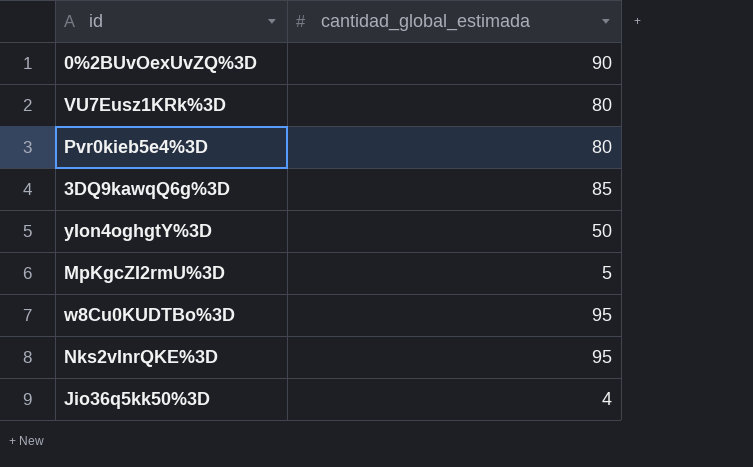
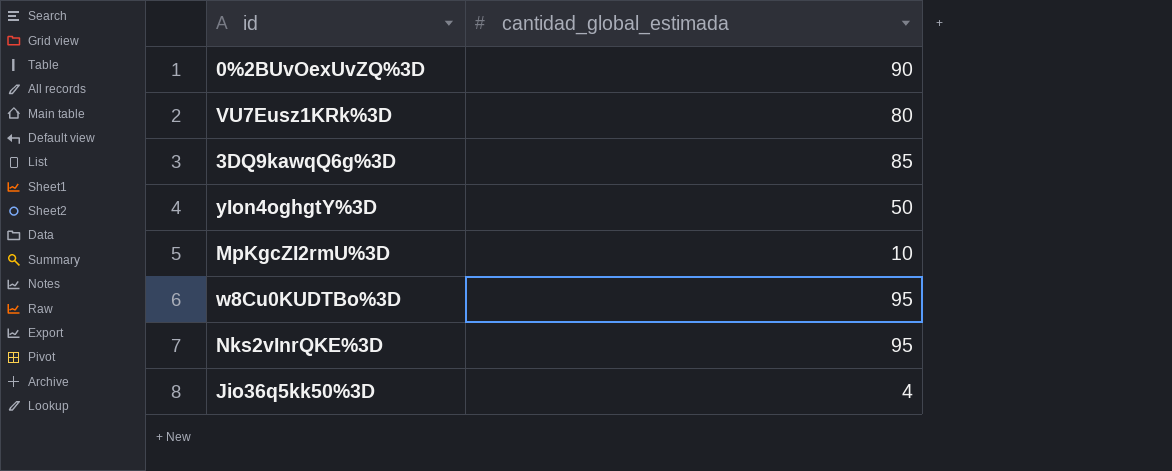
row Pvr0kieb5e4%3D: 80 -> none
MpKgcZI2rmU%3D | cantidad_global_estimada: 5 -> 10

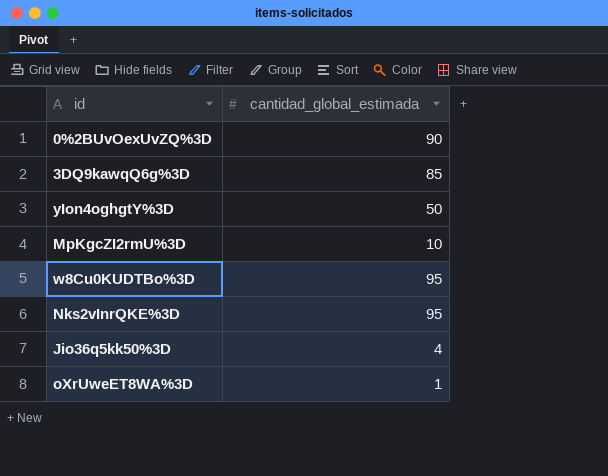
row VU7Eusz1KRk%3D: 80 -> none
row oXrUweET8WA%3D: none -> 1

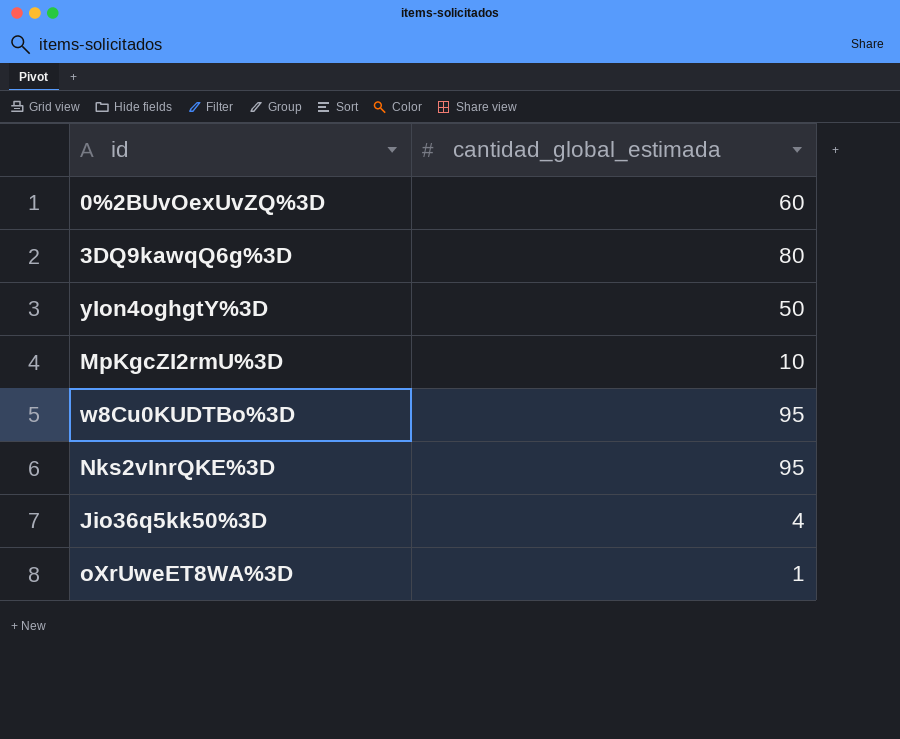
0%2BUvOexUvZQ%3D | cantidad_global_estimada: 90 -> 60
3DQ9kawqQ6g%3D | cantidad_global_estimada: 85 -> 80

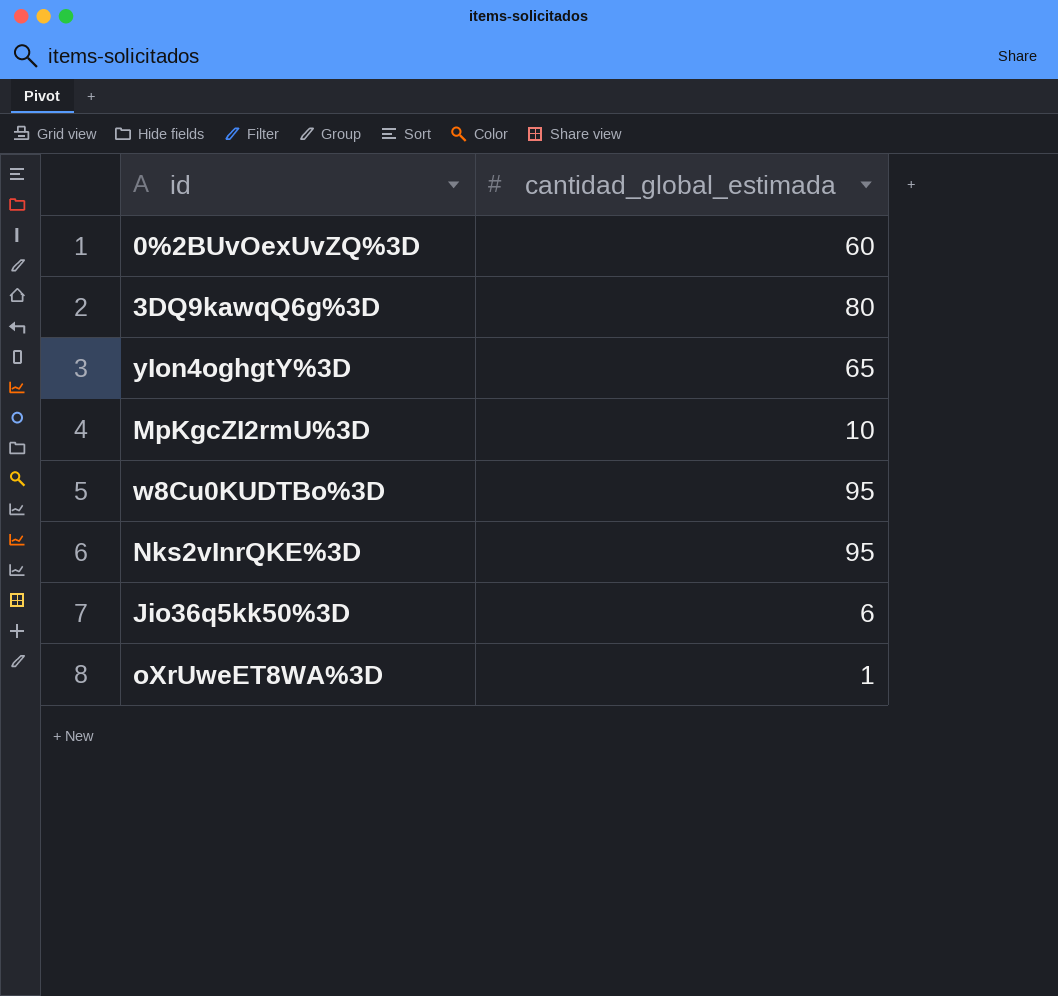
yIon4oghgtY%3D | cantidad_global_estimada: 50 -> 65
Jio36q5kk50%3D | cantidad_global_estimada: 4 -> 6

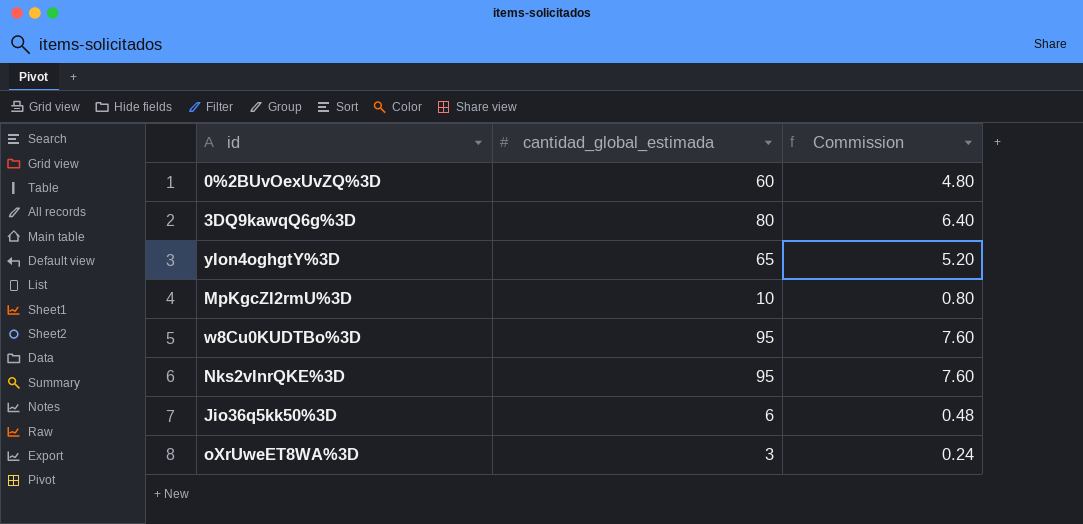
column Commission | formula: none -> [cantidad_global_estimada] * 0.08
oXrUweET8WA%3D | cantidad_global_estimada: 1 -> 3

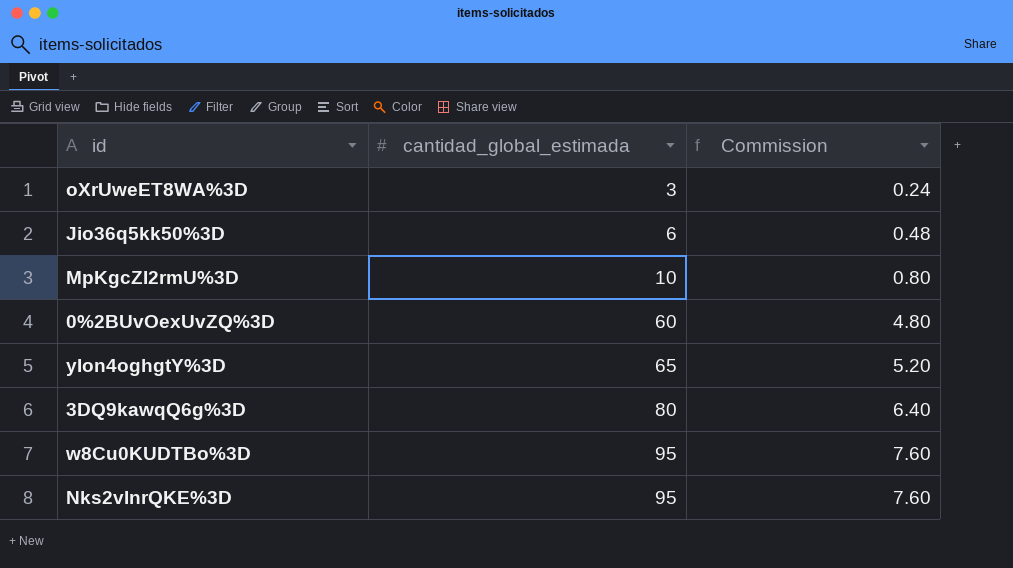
row order: none -> cantidad_global_estimada ascending

